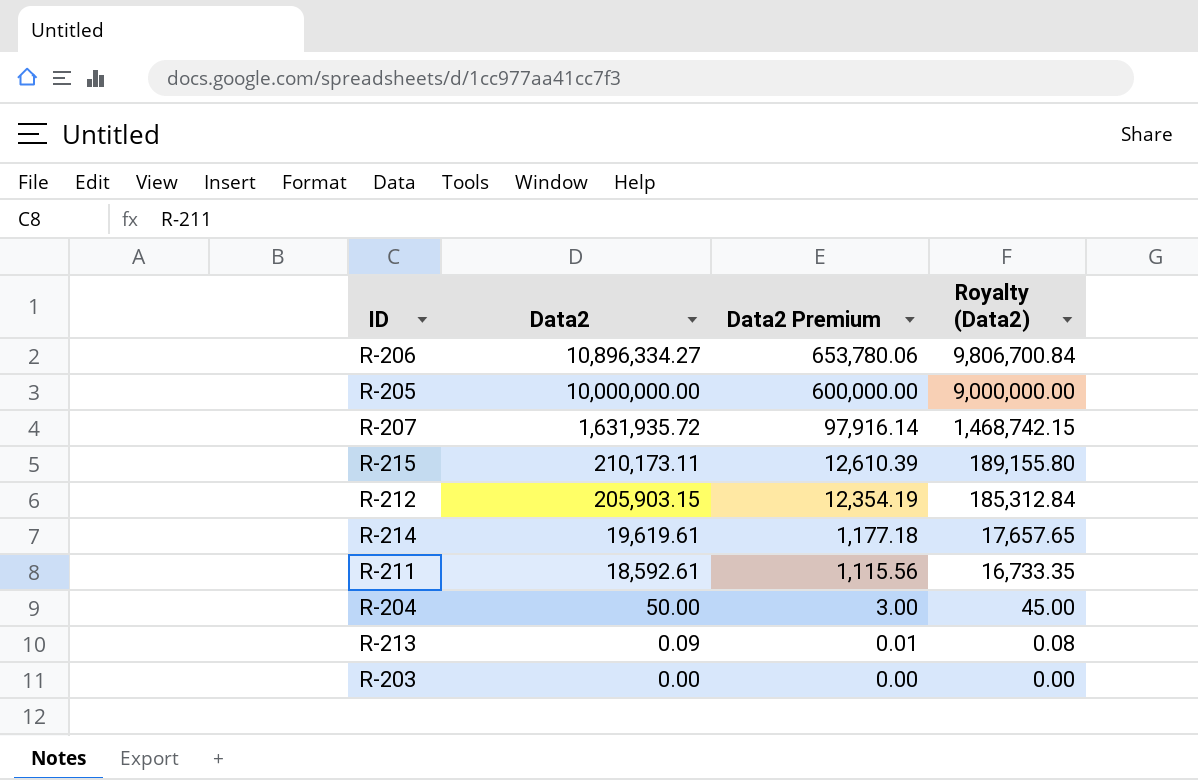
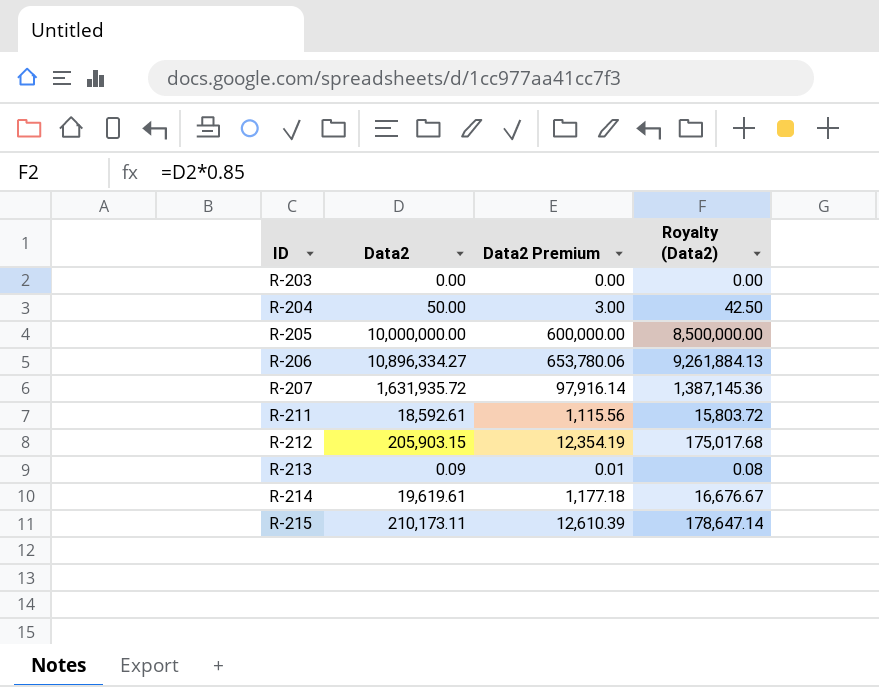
row order: Data2 descending -> ID ascending
column Royalty (Data2) | formula: [Data2] * 0.9 -> [Data2] * 0.85

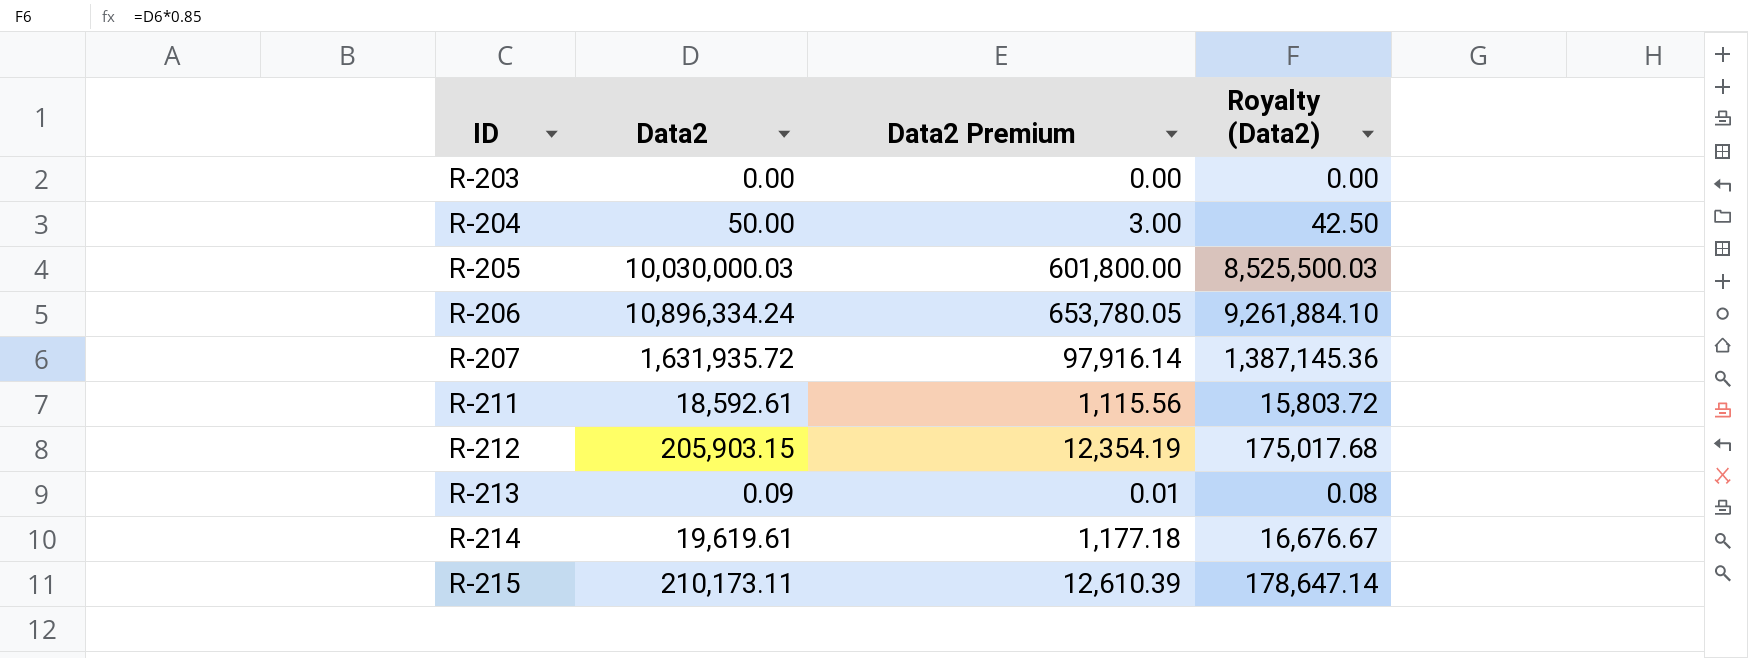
R-205 | Data2: 10,000,000.00 -> 10,030,000.03
R-205 | Data2 Premium: 600,000.00 -> 601,800.00
R-205 | Royalty (Data2): 8,500,000.00 -> 8,525,500.03
R-206 | Data2: 10,896,334.27 -> 10,896,334.24
R-206 | Data2 Premium: 653,780.06 -> 653,780.05
R-206 | Royalty (Data2): 9,261,884.13 -> 9,261,884.10

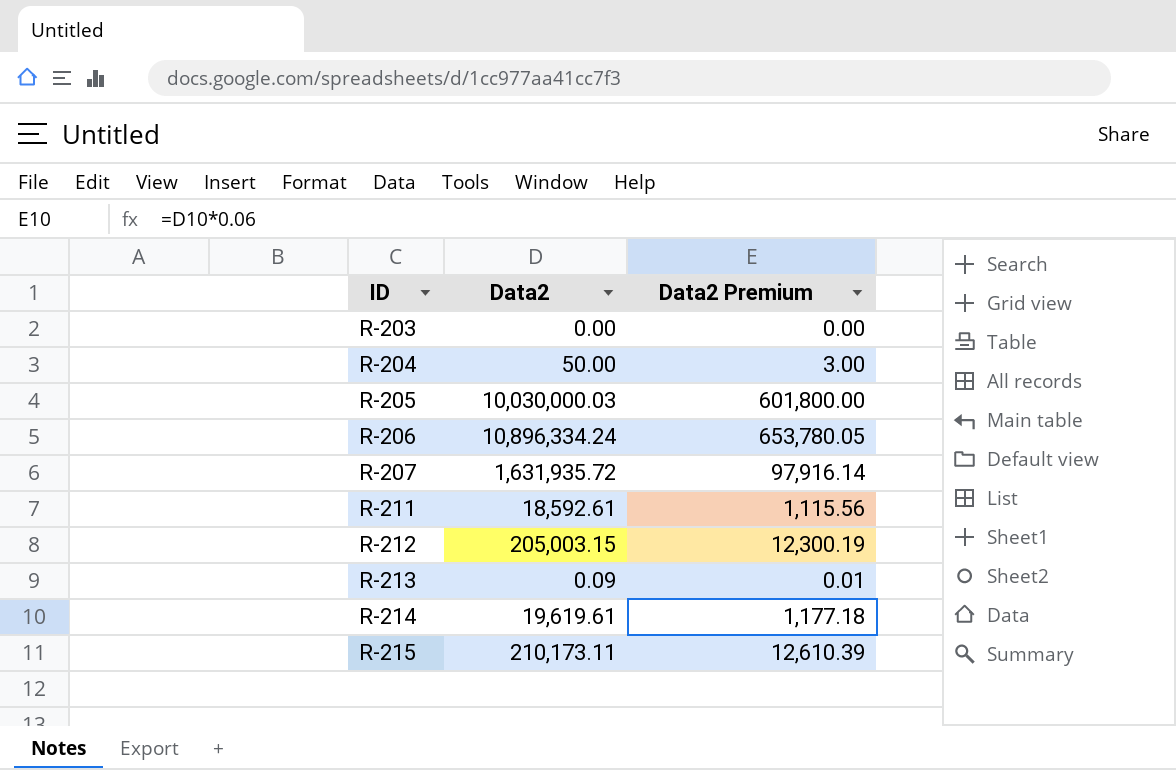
column Royalty (Data2) | formula: [Data2] * 0.85 -> none
R-212 | Data2: 205,903.15 -> 205,003.15
R-212 | Data2 Premium: 12,354.19 -> 12,300.19

